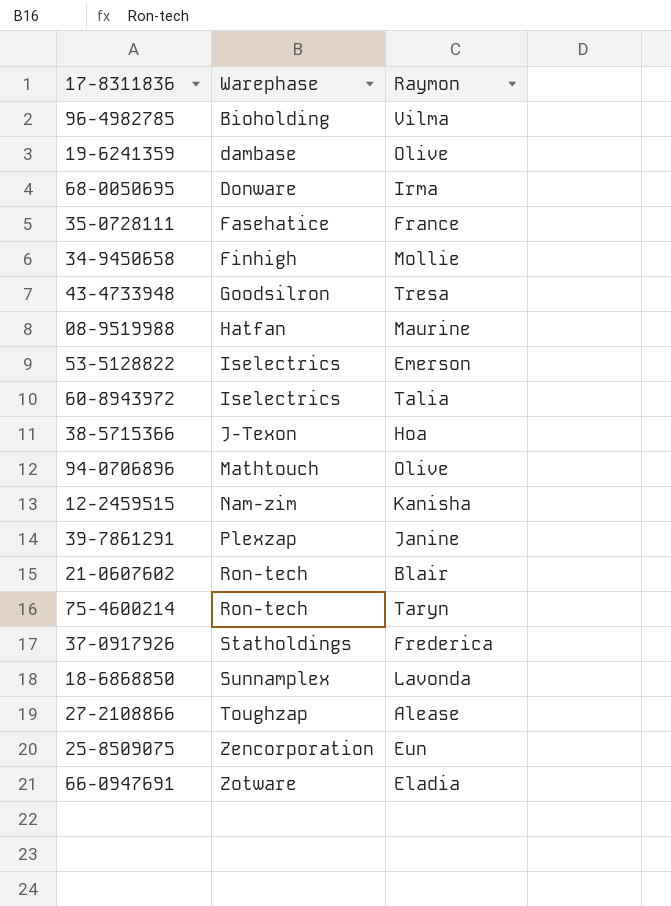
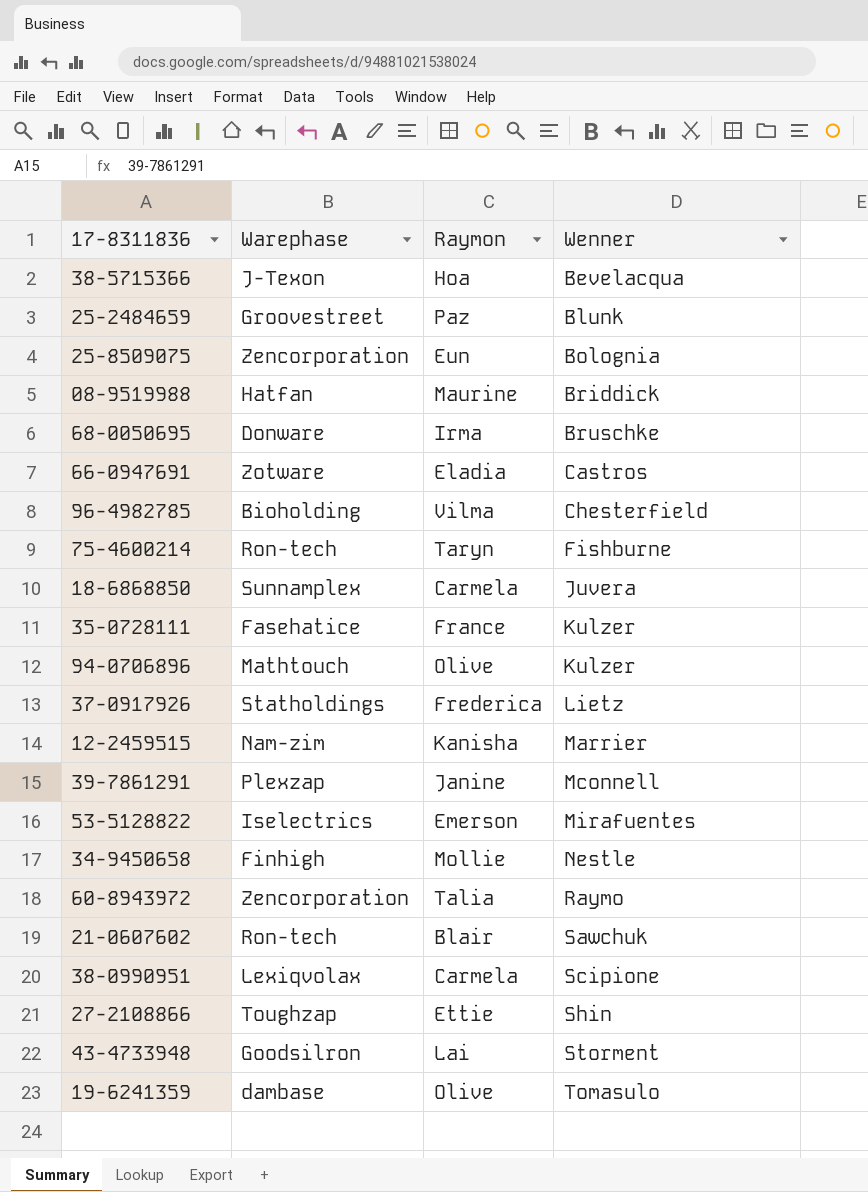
row order: Warephase ascending -> Wenner ascending
column Wenner | position: none -> 4
row 25-2484659: none -> Groovestreet | Paz | Blunk
18-6868850 | Raymon: Lavonda -> Carmela
60-8943972 | Warephase: Iselectrics -> Zencorporation
row 38-0990951: none -> Lexiqvolax | Carmela | Scipione
27-2108866 | Raymon: Alease -> Ettie
43-4733948 | Raymon: Tresa -> Lai

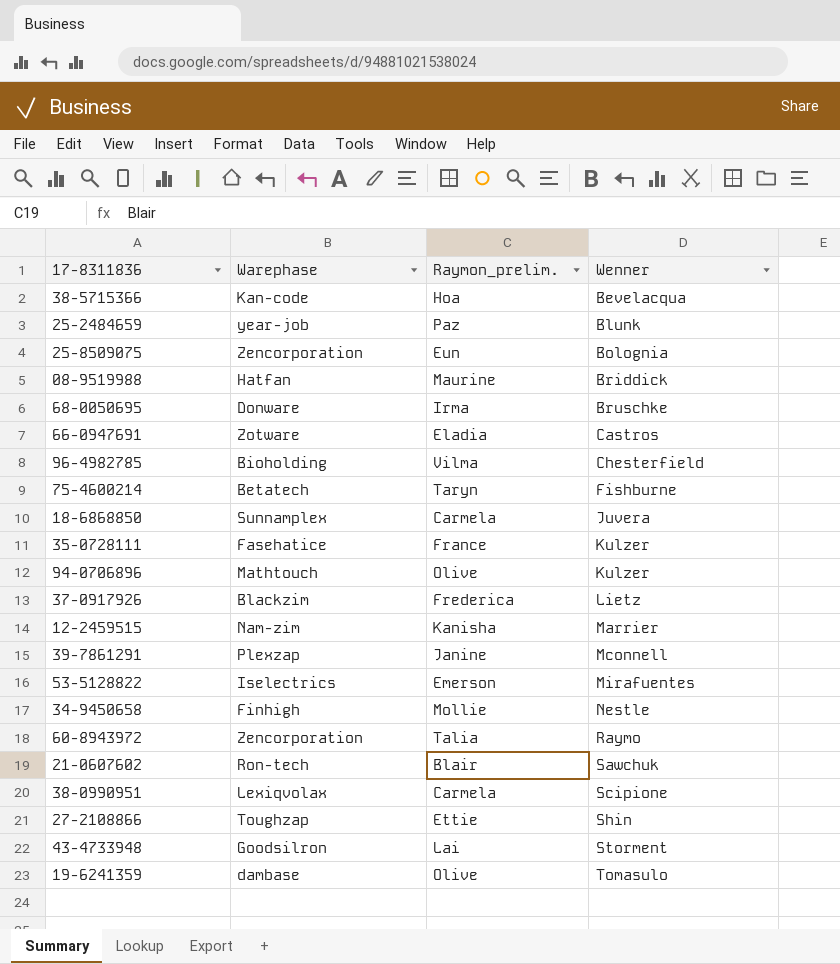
column name: Raymon -> Raymon_prelim.
38-5715366 | Warephase: J-Texon -> Kan-code
25-2484659 | Warephase: Groovestreet -> year-job
75-4600214 | Warephase: Ron-tech -> Betatech
37-0917926 | Warephase: Statholdings -> Blackzim

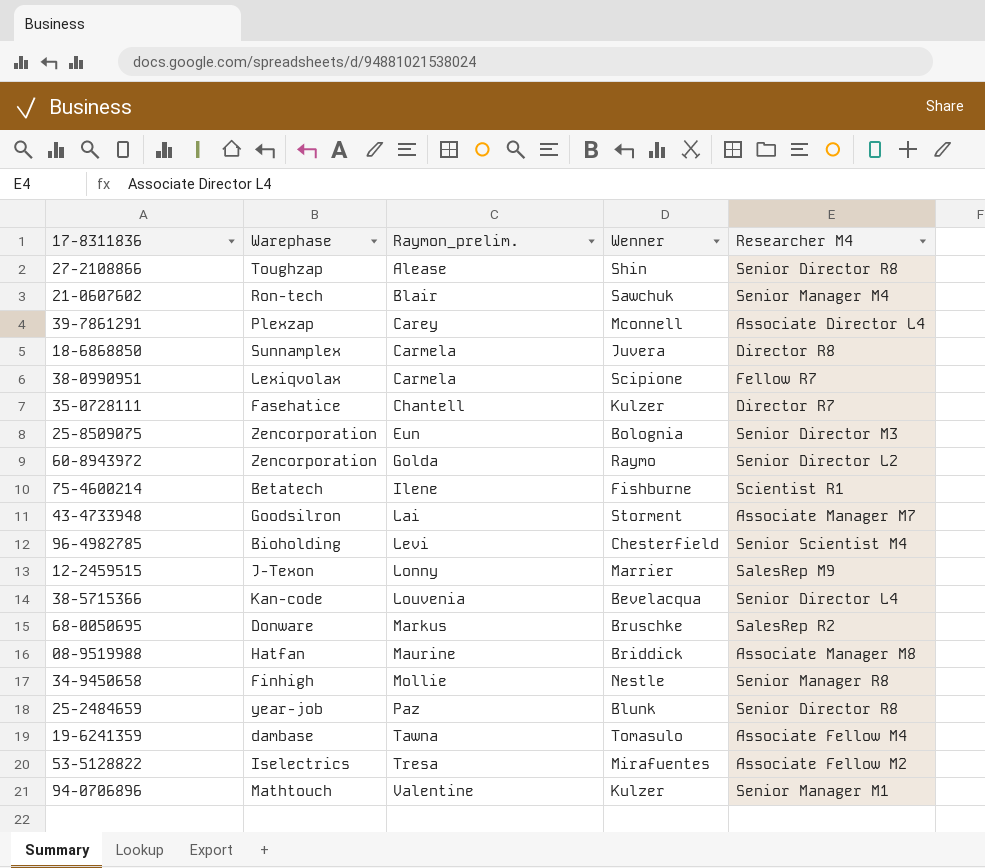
row order: Wenner ascending -> Raymon_prelim. ascending
column Researcher M4 | position: none -> 5
row 66-0947691: Zotware | Eladia | Castros -> none
row 37-0917926: Blackzim | Frederica | Lietz -> none
27-2108866 | Raymon_prelim.: Ettie -> Alease
39-7861291 | Raymon_prelim.: Janine -> Carey
35-0728111 | Raymon_prelim.: France -> Chantell
60-8943972 | Raymon_prelim.: Talia -> Golda
75-4600214 | Raymon_prelim.: Taryn -> Ilene
96-4982785 | Raymon_prelim.: Vilma -> Levi
12-2459515 | Warephase: Nam-zim -> J-Texon
12-2459515 | Raymon_prelim.: Kanisha -> Lonny
38-5715366 | Raymon_prelim.: Hoa -> Louvenia
68-0050695 | Raymon_prelim.: Irma -> Markus
19-6241359 | Raymon_prelim.: Olive -> Tawna
53-5128822 | Raymon_prelim.: Emerson -> Tresa
94-0706896 | Raymon_prelim.: Olive -> Valentine

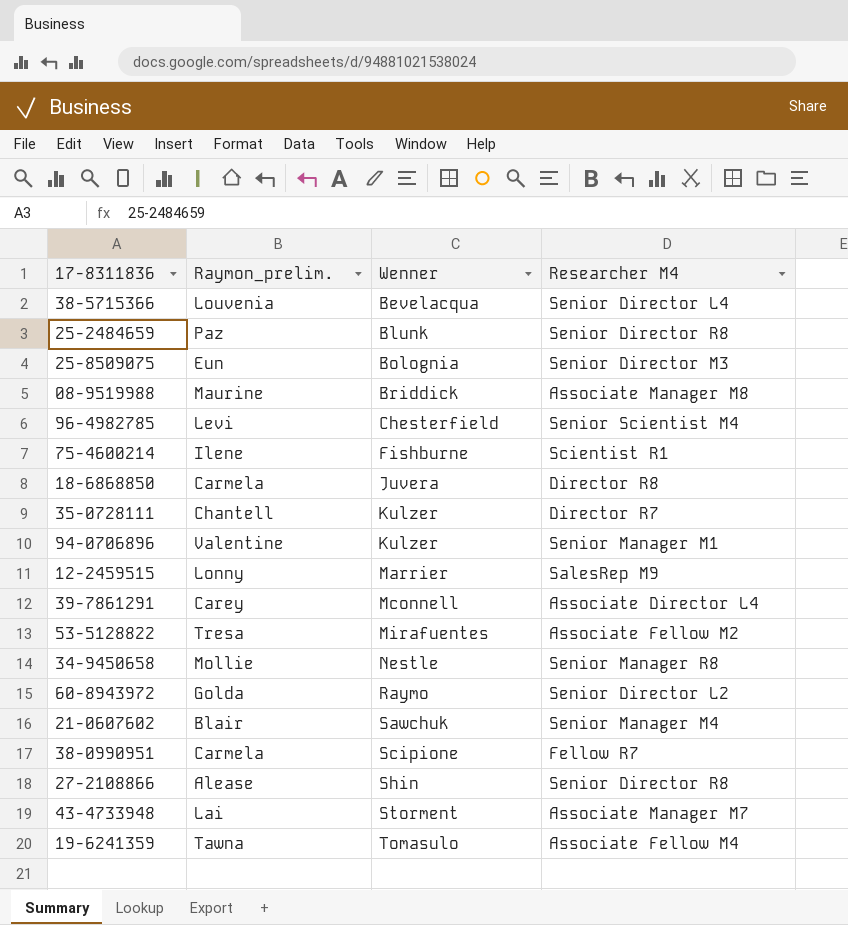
row order: Raymon_prelim. ascending -> Wenner ascending
column Warephase | position: 2 -> none
row 68-0050695: Donware | Markus | Bruschke | SalesRep R2 -> none

